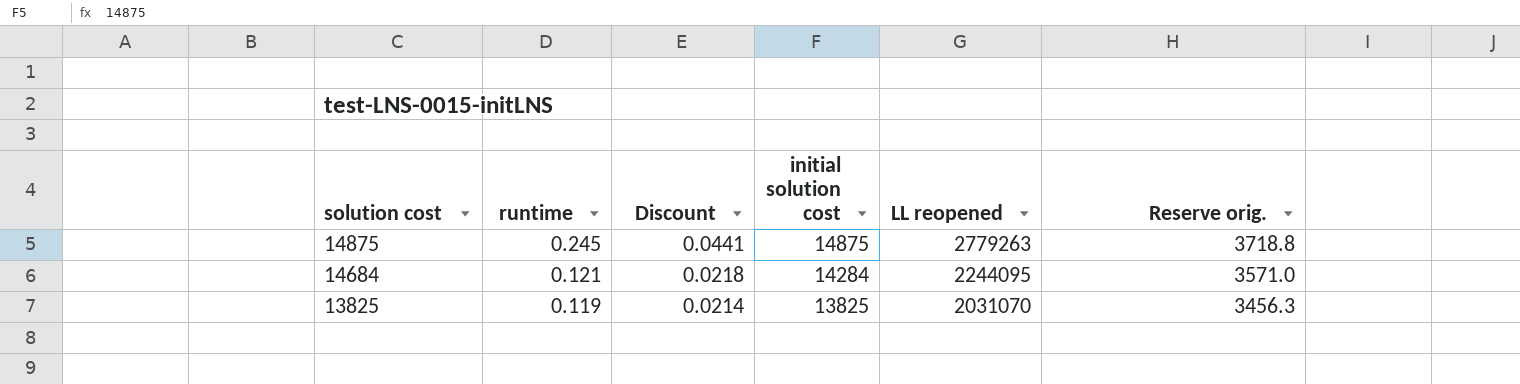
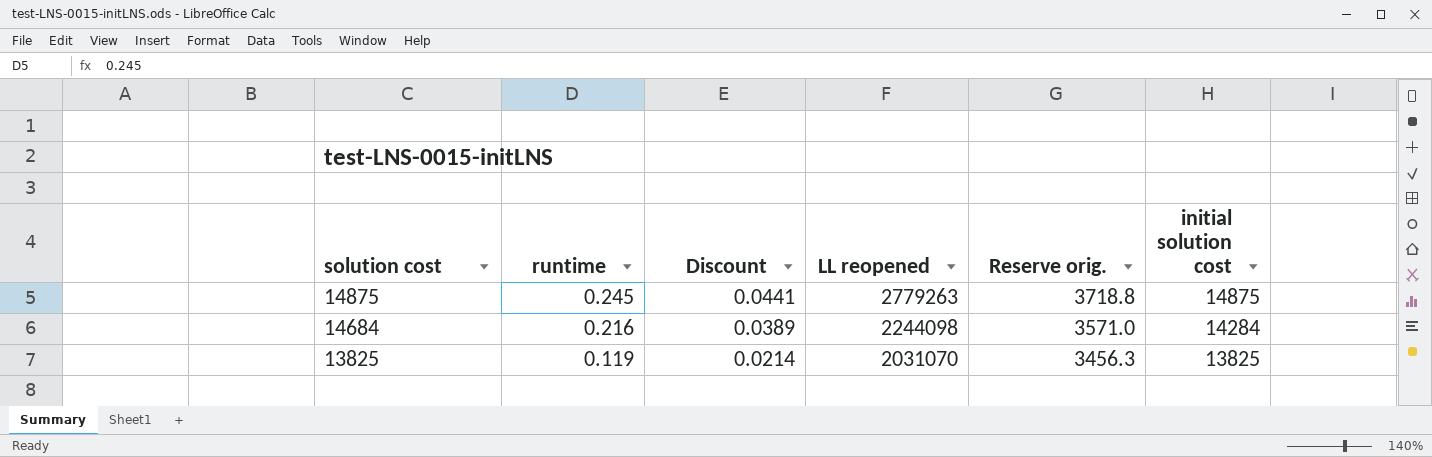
column initial solution cost | position: 4 -> 6
14684 | runtime: 0.121 -> 0.216
14684 | Discount: 0.0218 -> 0.0389
14684 | LL reopened: 2244095 -> 2244098

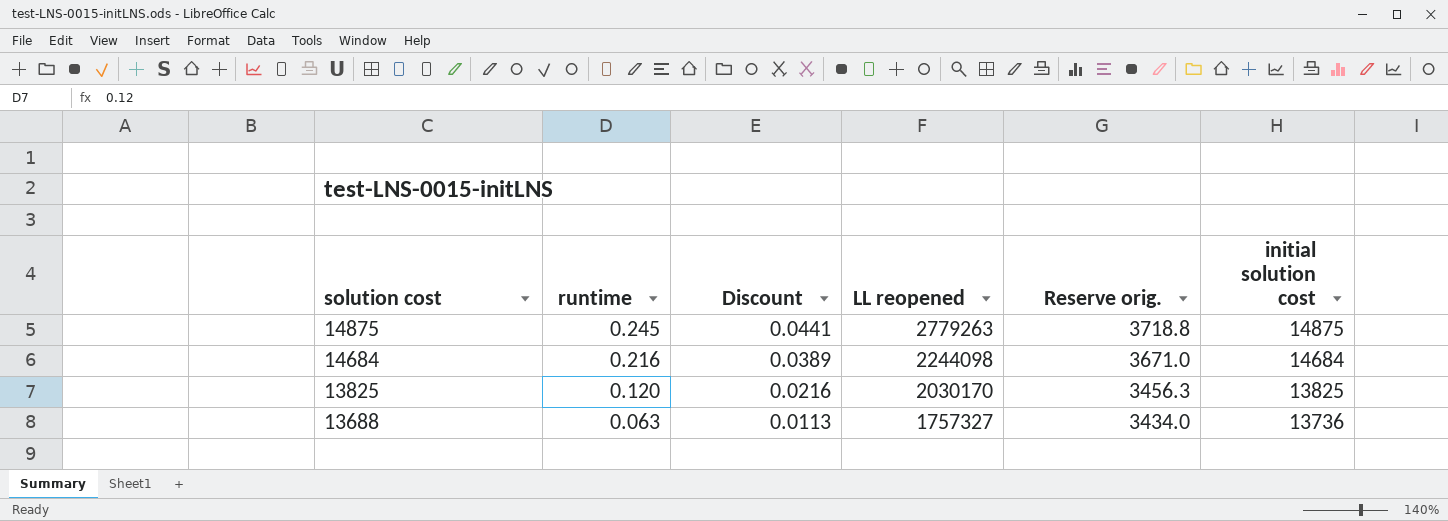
14684 | Reserve orig.: 3571.0 -> 3671.0
14684 | initial solution cost: 14284 -> 14684
13825 | runtime: 0.119 -> 0.120
13825 | Discount: 0.0214 -> 0.0216
13825 | LL reopened: 2031070 -> 2030170
row 13688: none -> 0.063 | 0.0113 | 1757327 | 3434.0 | 13736

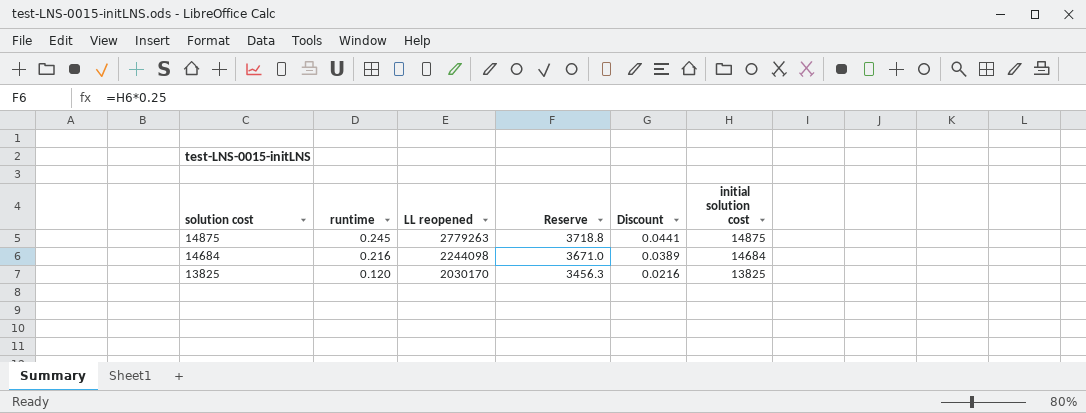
column name: Reserve orig. -> Reserve
column Discount | position: 3 -> 5
row 13688: 0.063 | 0.0113 | 1757327 | 3434.0 | 13736 -> none

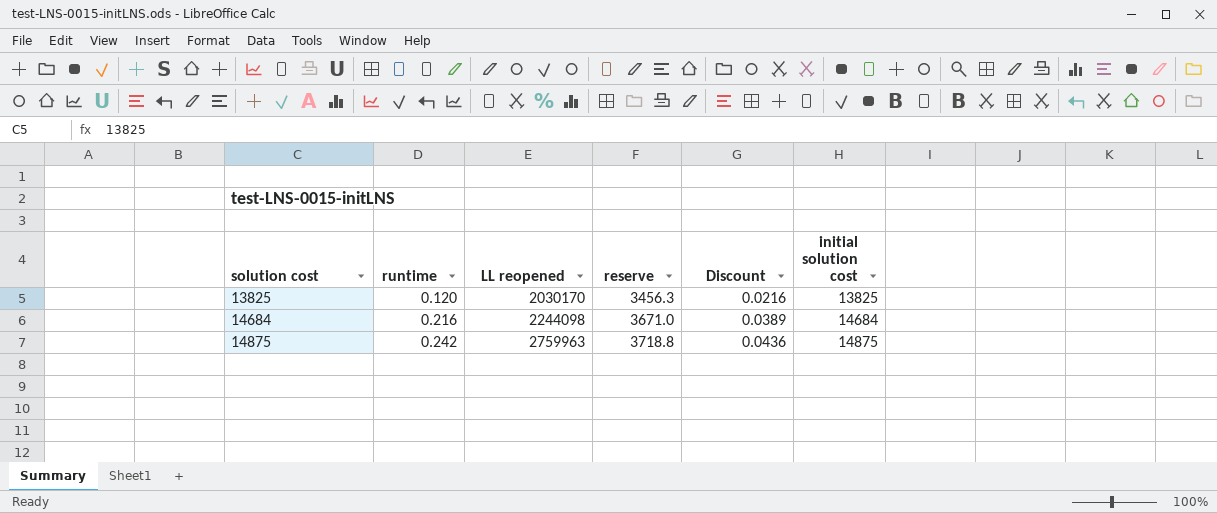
row order: solution cost descending -> solution cost ascending
column name: Reserve -> reserve
14875 | runtime: 0.245 -> 0.242
14875 | LL reopened: 2779263 -> 2759963
14875 | Discount: 0.0441 -> 0.0436

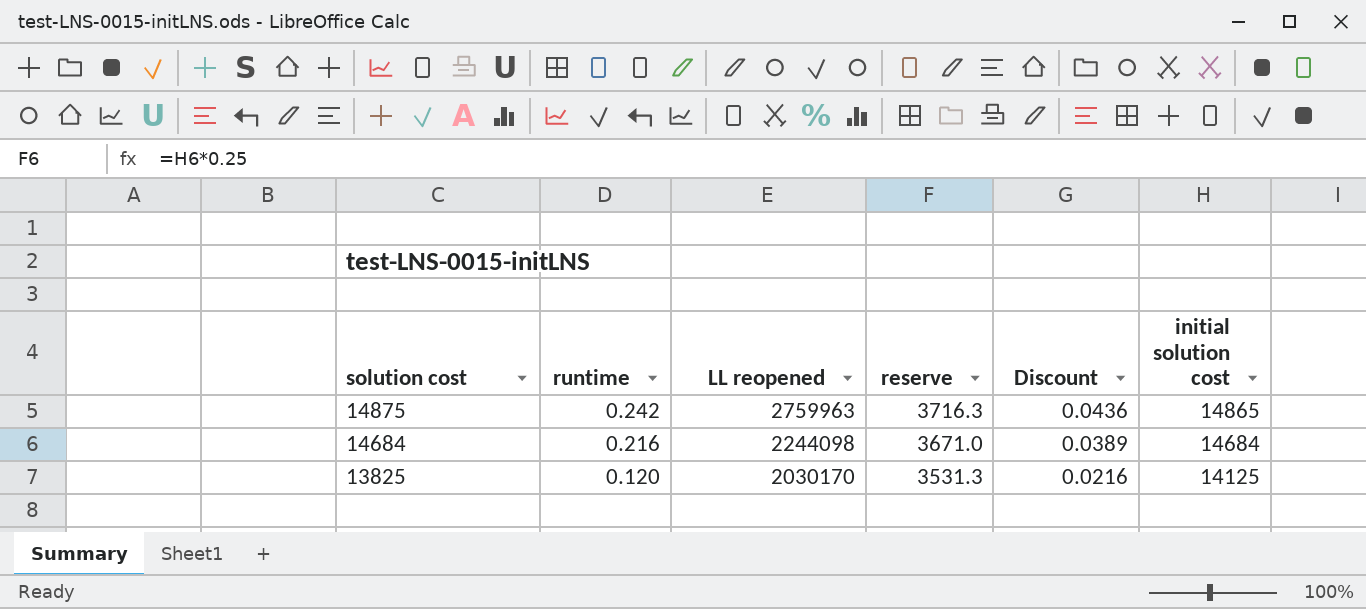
row order: solution cost ascending -> solution cost descending
14875 | reserve: 3718.8 -> 3716.3
14875 | initial solution cost: 14875 -> 14865
13825 | reserve: 3456.3 -> 3531.3
13825 | initial solution cost: 13825 -> 14125

